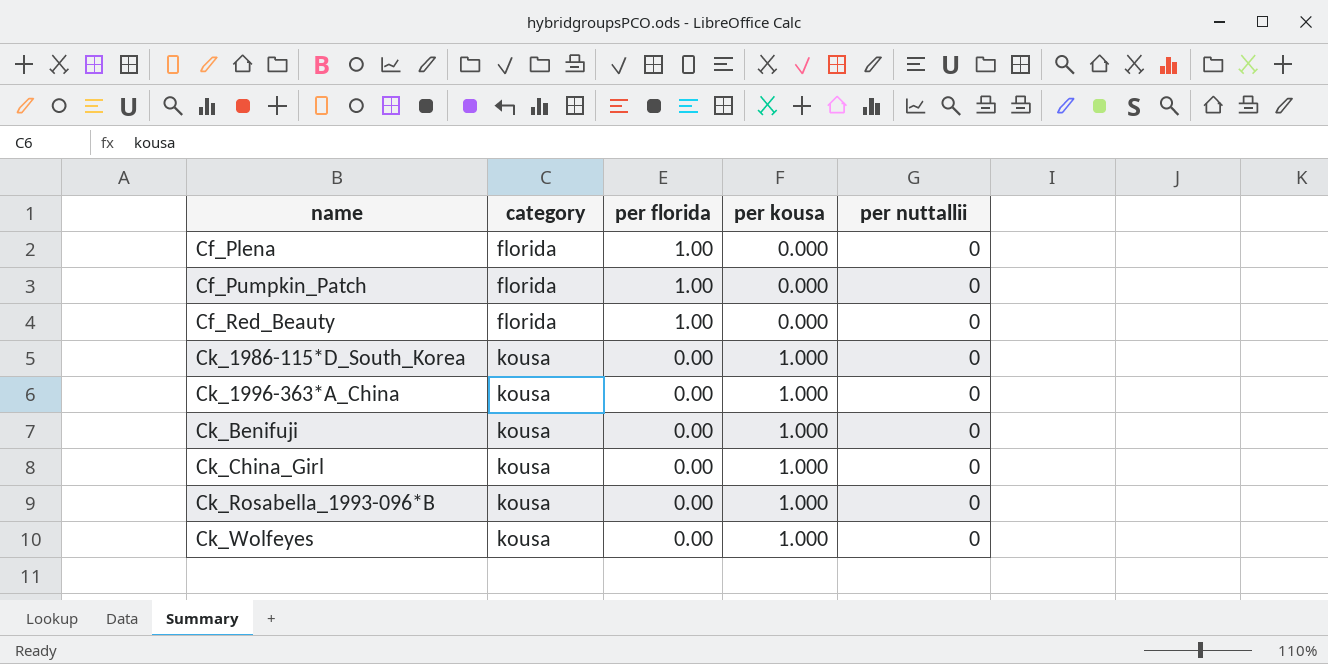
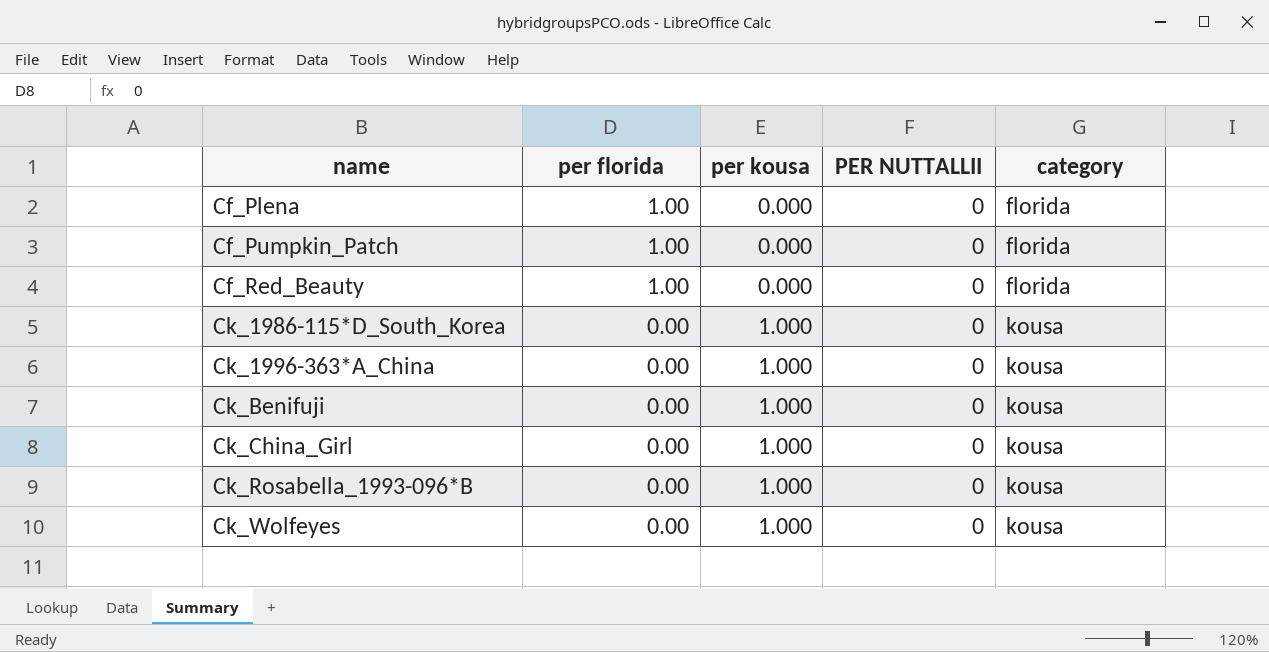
column name: per nuttallii -> PER NUTTALLII
column category | position: 2 -> 5

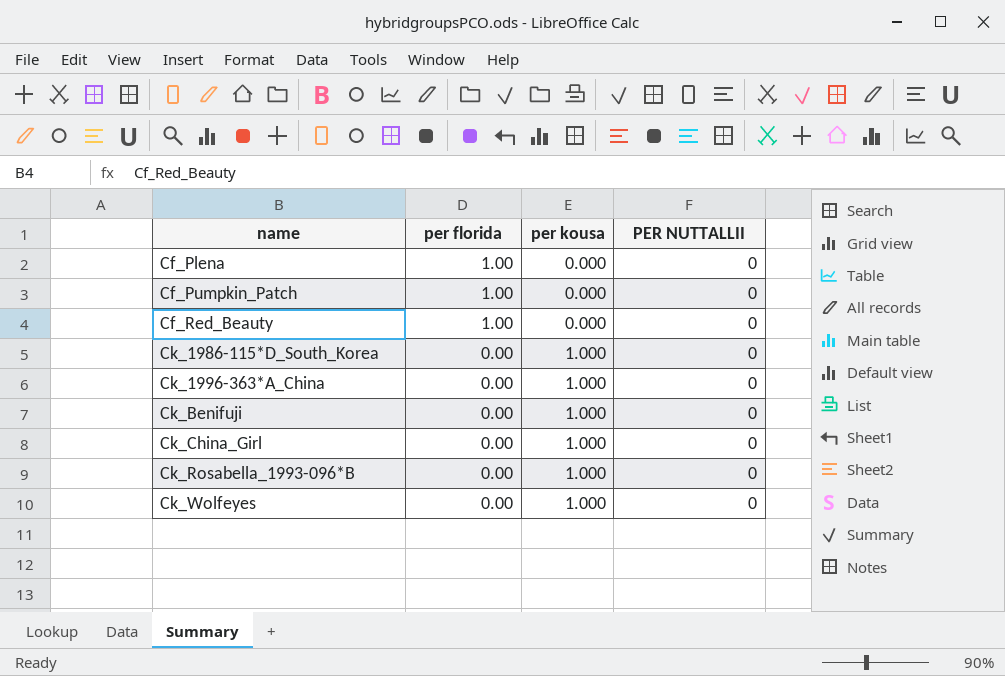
column category | position: 5 -> none

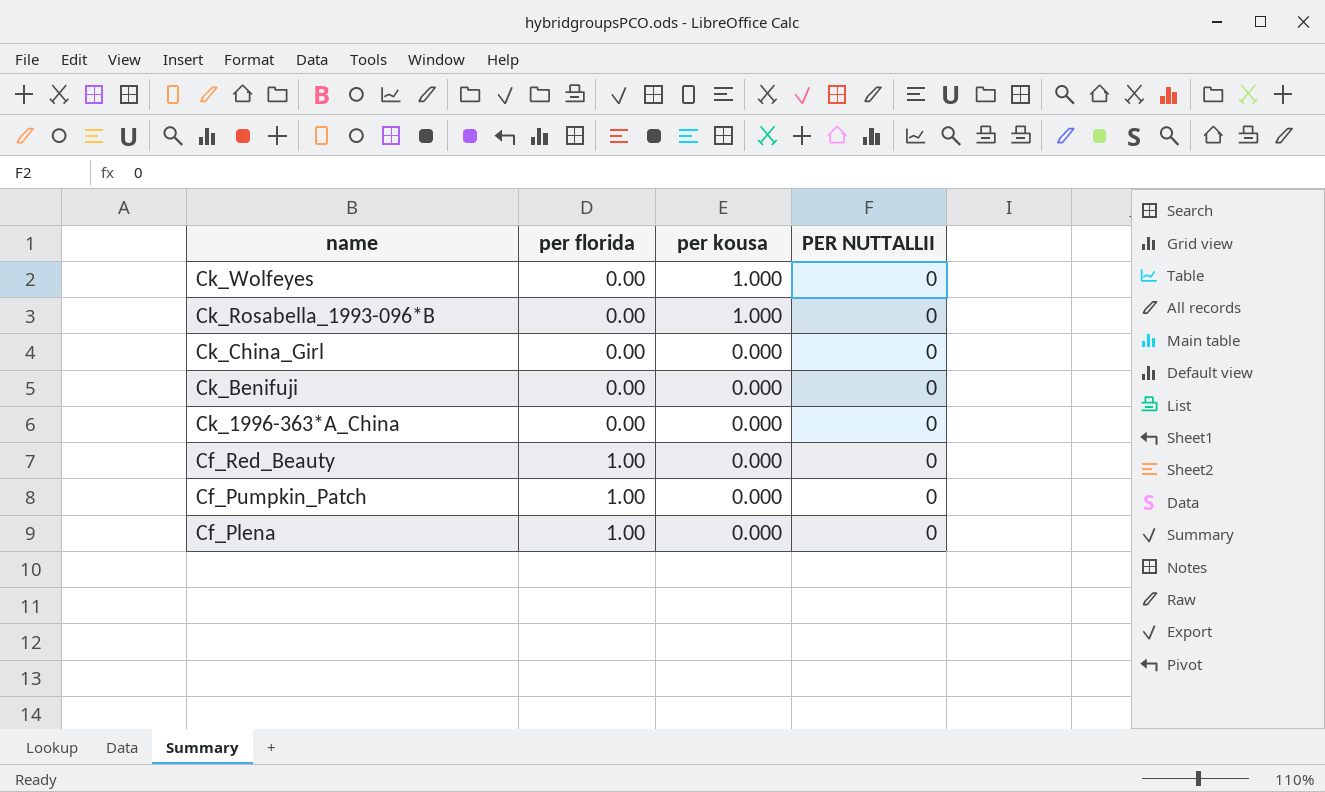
row order: name ascending -> name descending
row Ck_1986-115*D_South_Korea: 0.00 | 1.000 | 0 -> none
Ck_China_Girl | per kousa: 1.000 -> 0.000
Ck_Benifuji | per kousa: 1.000 -> 0.000
Ck_1996-363*A_China | per kousa: 1.000 -> 0.000

